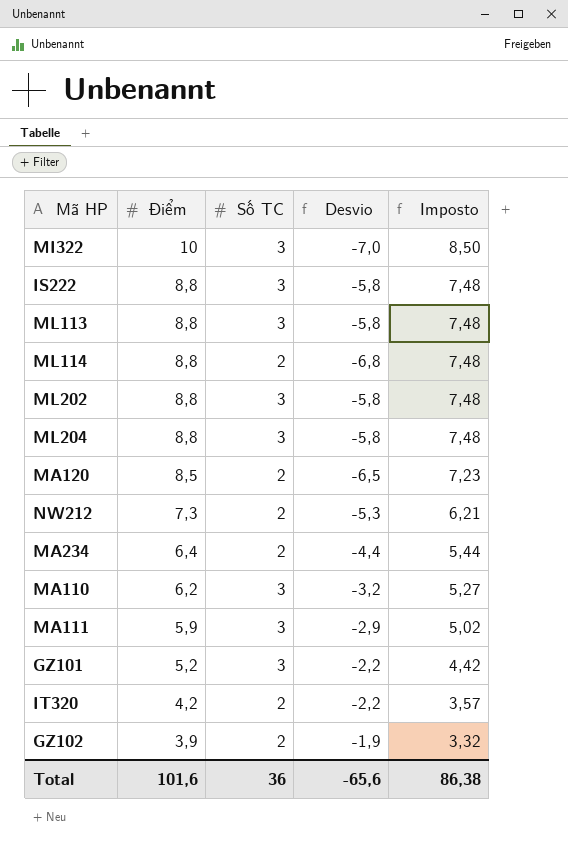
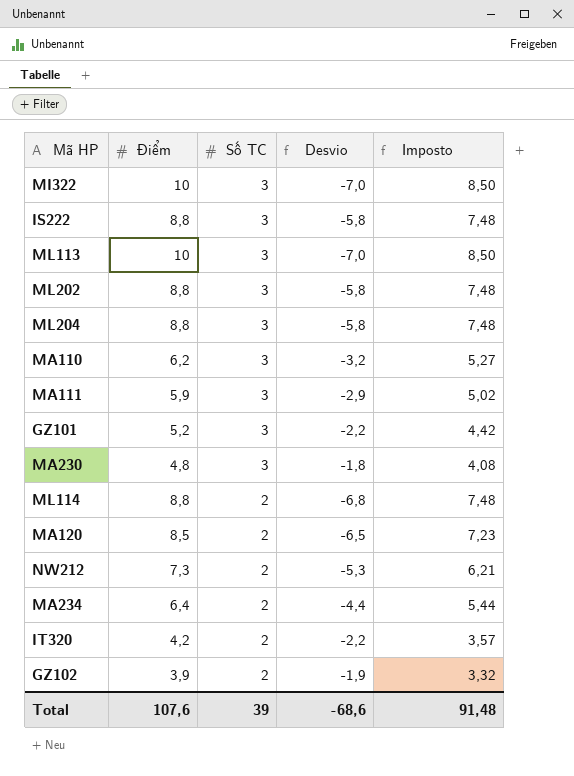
row order: Điểm descending -> Số TC descending
ML113 | Điểm: 8,8 -> 10
ML113 | Desvio: -5,8 -> -7,0
ML113 | Imposto: 7,48 -> 8,50
row MA230: none -> 4,8 | 3 | -1,8 | 4,08
Total | Điểm: 101,6 -> 107,6
Total | Số TC: 36 -> 39
Total | Desvio: -65,6 -> -68,6
Total | Imposto: 86,38 -> 91,48

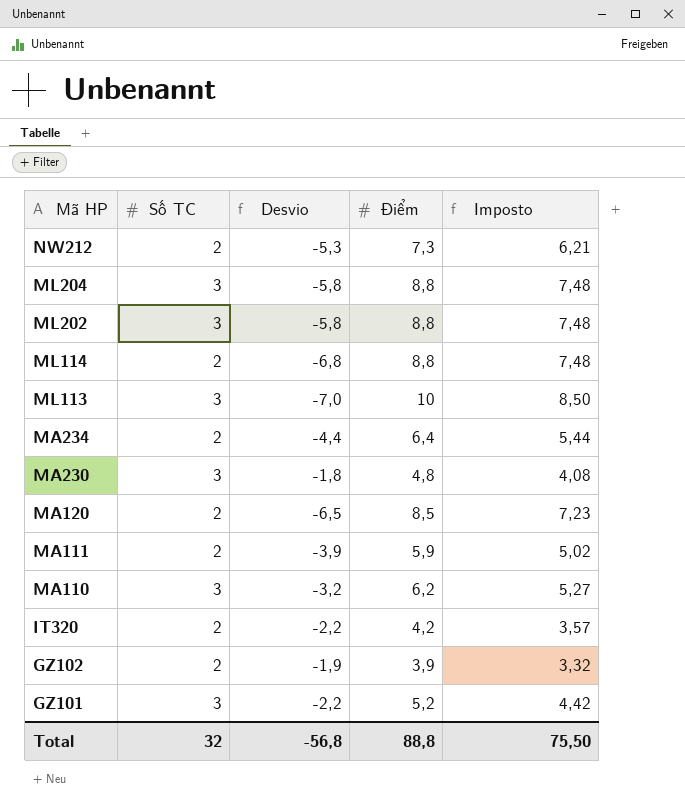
row order: Số TC descending -> Mã HP descending
column Điểm | position: 2 -> 4
row MI322: 10 | 3 | -7,0 | 8,50 -> none
row IS222: 8,8 | 3 | -5,8 | 7,48 -> none
MA111 | Số TC: 3 -> 2
MA111 | Desvio: -2,9 -> -3,9
Total | Số TC: 39 -> 32
Total | Desvio: -68,6 -> -56,8
Total | Điểm: 107,6 -> 88,8
Total | Imposto: 91,48 -> 75,50

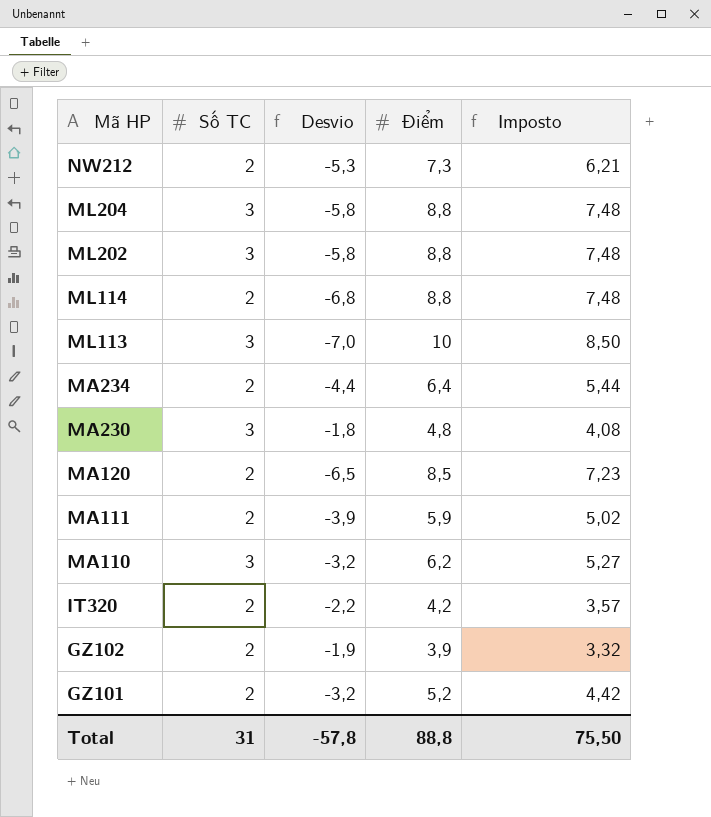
GZ101 | Số TC: 3 -> 2
GZ101 | Desvio: -2,2 -> -3,2
Total | Số TC: 32 -> 31
Total | Desvio: -56,8 -> -57,8

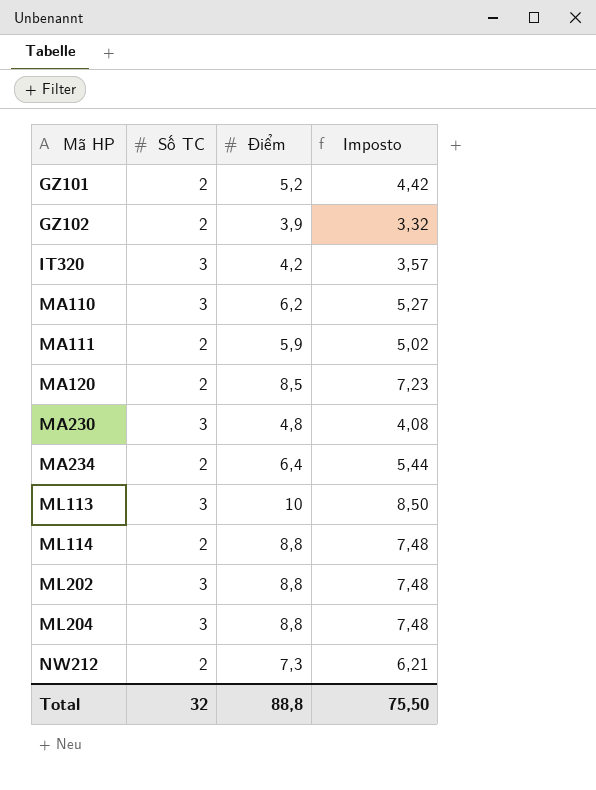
row order: Mã HP descending -> Mã HP ascending
column Desvio | formula: [Số TC] - [Điểm] -> none
IT320 | Số TC: 2 -> 3
Total | Số TC: 31 -> 32

